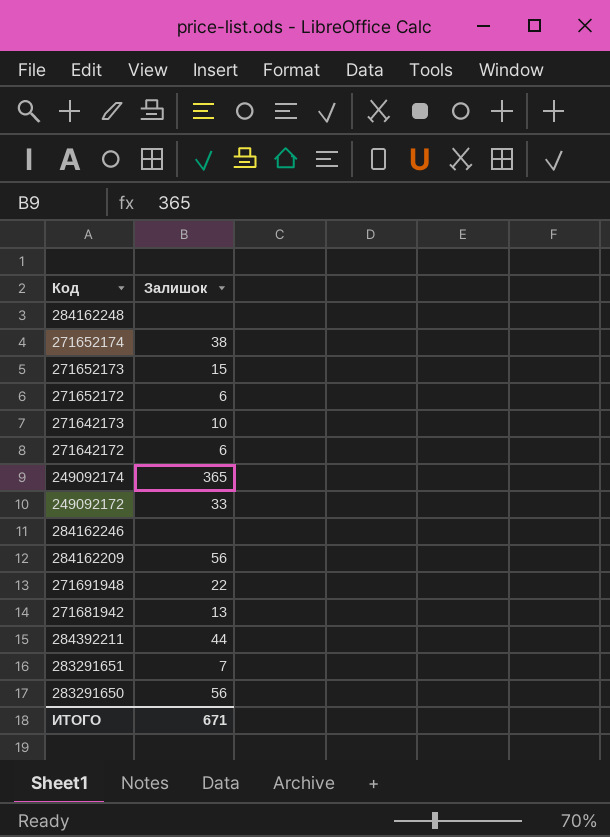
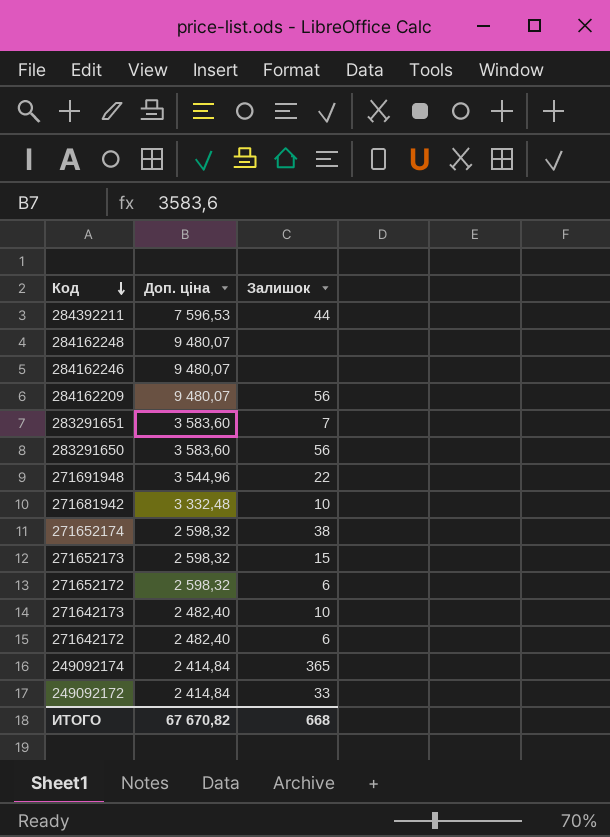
row order: none -> Код descending
column Доп. ціна | position: none -> 2
271681942 | Залишок: 13 -> 10
ИТОГО | Залишок: 671 -> 668

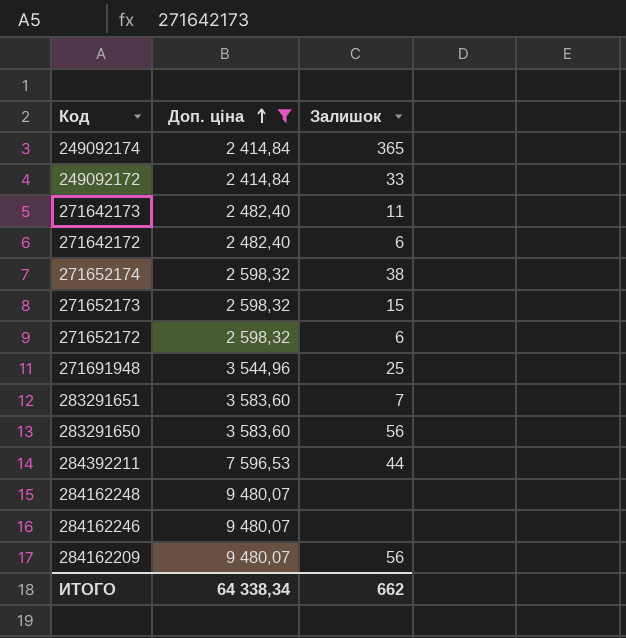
filter: none -> Доп. ціна != 3 332,48
row order: Код descending -> Доп. ціна ascending
271642173 | Залишок: 10 -> 11
271691948 | Залишок: 22 -> 25
ИТОГО | Доп. ціна: 67 670,82 -> 64 338,34
ИТОГО | Залишок: 668 -> 662

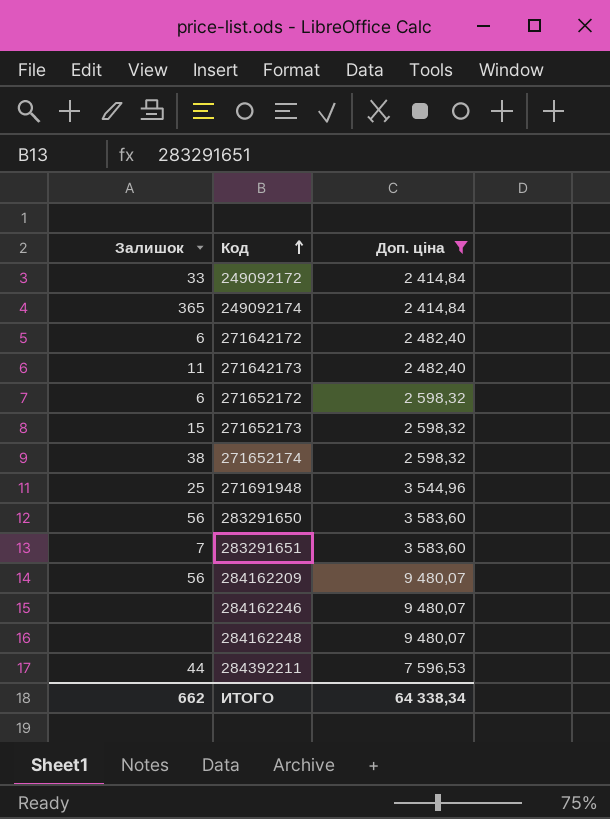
row order: Доп. ціна ascending -> Код ascending
column Залишок | position: 3 -> 1

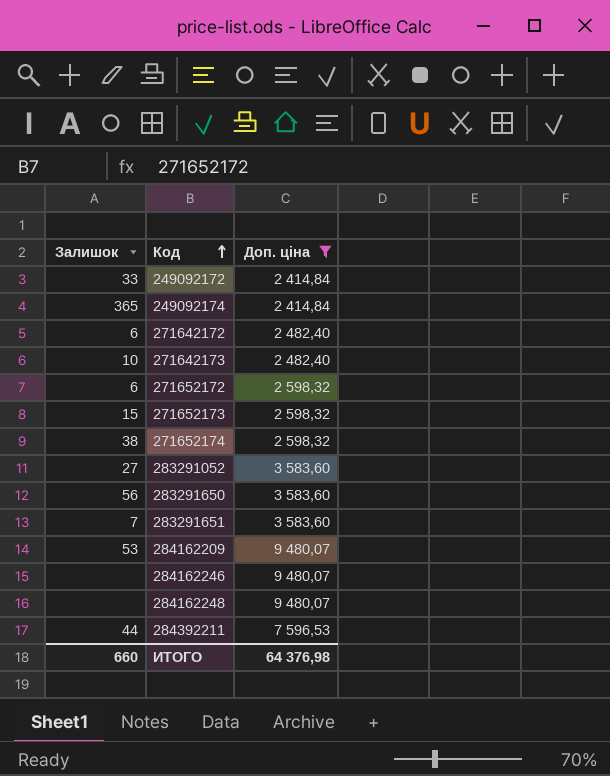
row 271691948: 25 | 3 544,96 -> none
271642173 | Залишок: 11 -> 10
row 283291052: none -> 27 | 3 583,60
284162209 | Залишок: 56 -> 53
ИТОГО | Залишок: 662 -> 660
ИТОГО | Доп. ціна: 64 338,34 -> 64 376,98

